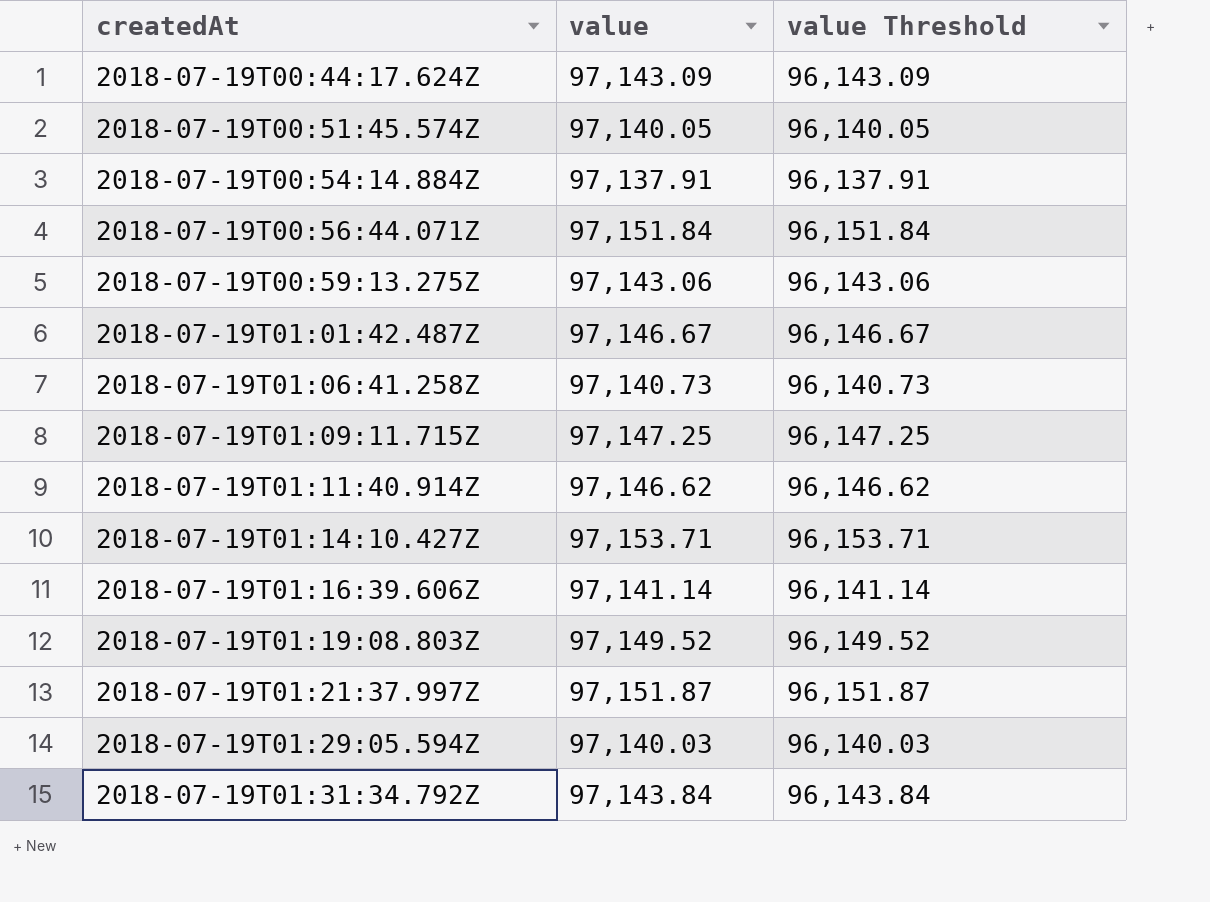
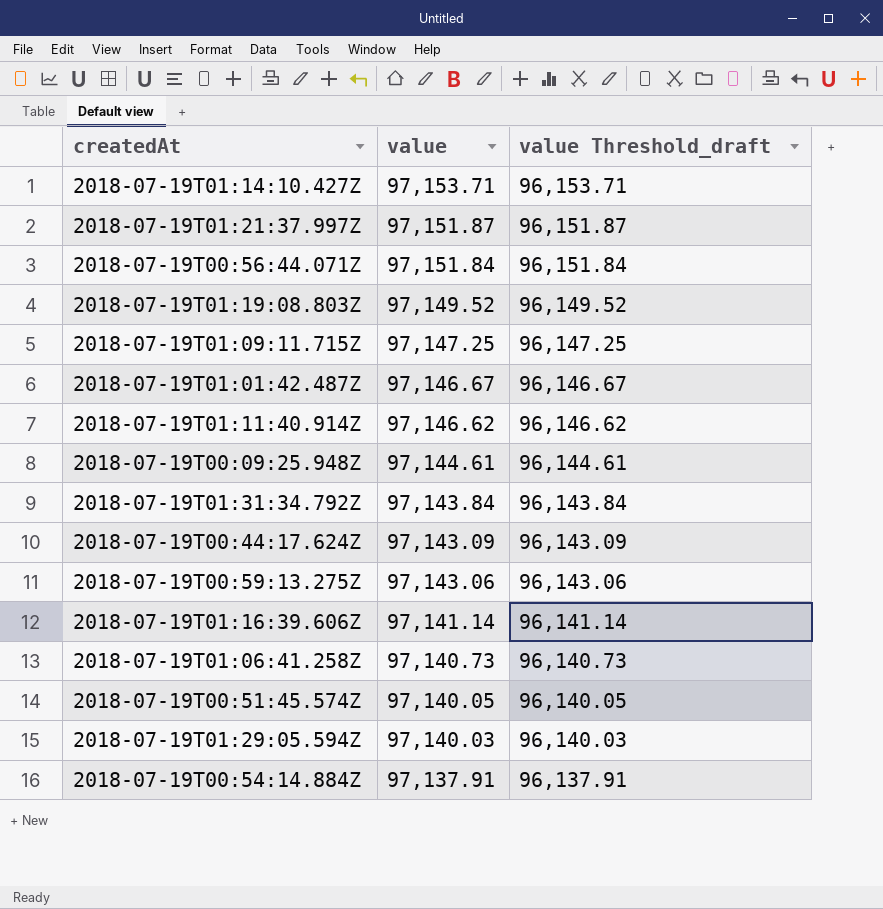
row order: createdAt ascending -> value descending
column name: value Threshold -> value Threshold_draft
row 2018-07-19T00:09:25.948Z: none -> 97,144.61 | 96,144.61

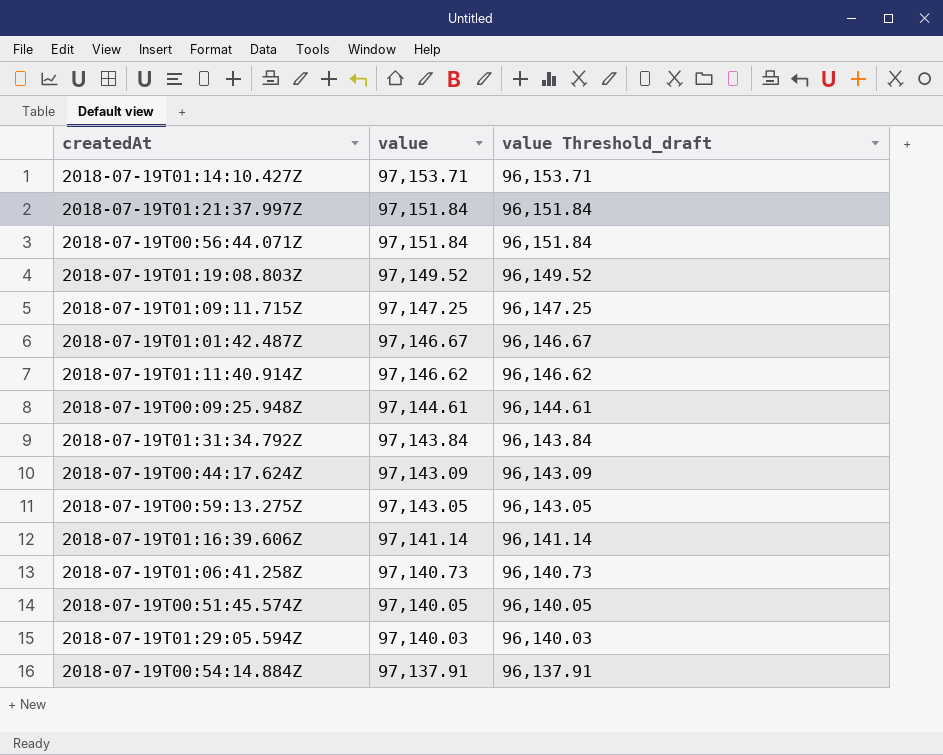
2018-07-19T01:21:37.997Z | value: 97,151.87 -> 97,151.84
2018-07-19T01:21:37.997Z | value Threshold_draft: 96,151.87 -> 96,151.84
2018-07-19T00:59:13.275Z | value: 97,143.06 -> 97,143.05
2018-07-19T00:59:13.275Z | value Threshold_draft: 96,143.06 -> 96,143.05

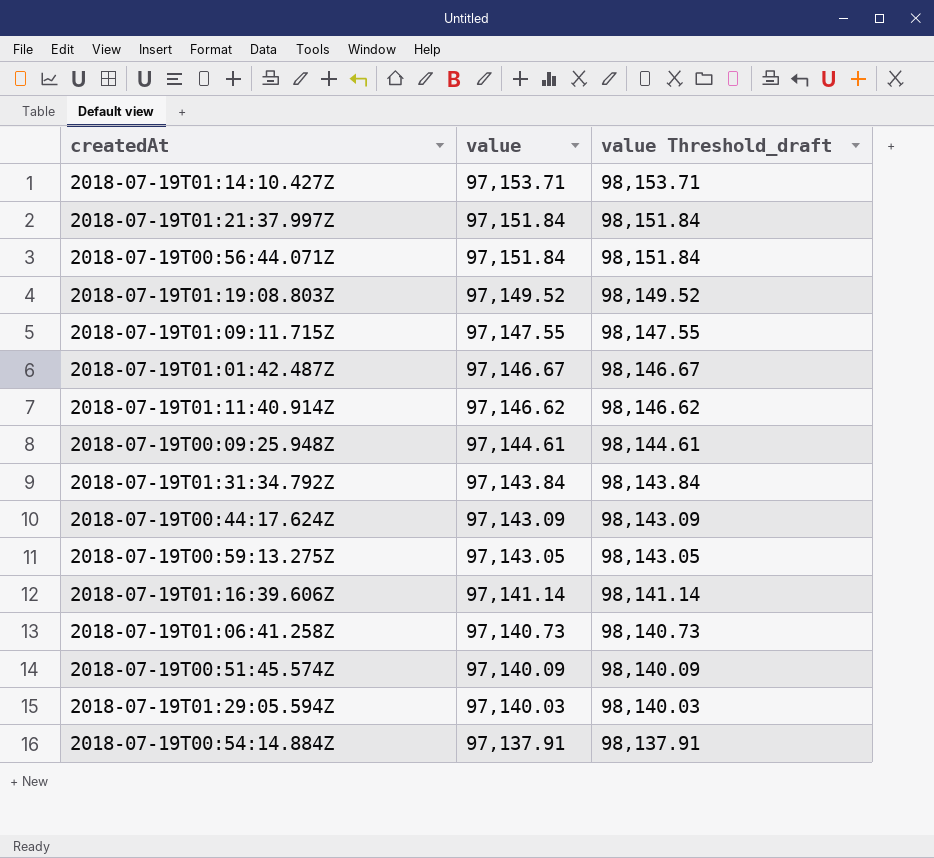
column value Threshold_draft | formula: [value] - 1000 -> [value] + 1000
2018-07-19T01:09:11.715Z | value: 97,147.25 -> 97,147.55
2018-07-19T00:51:45.574Z | value: 97,140.05 -> 97,140.09

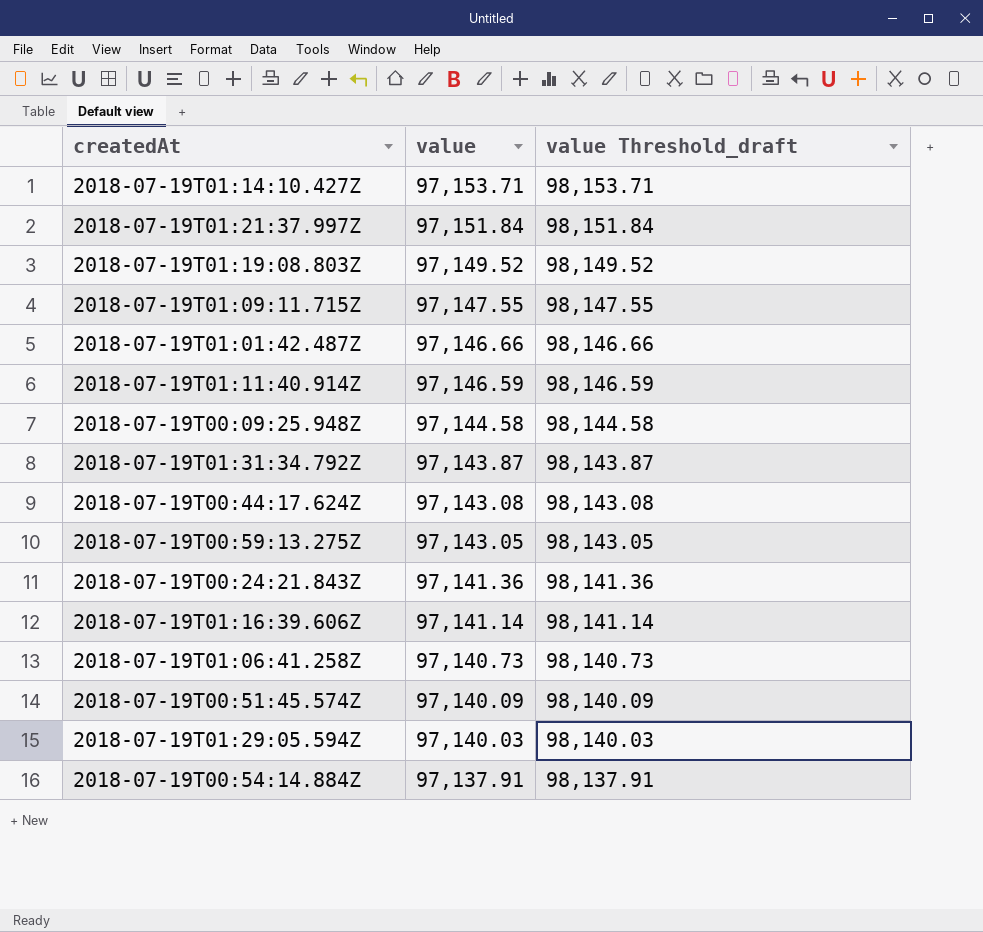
row 2018-07-19T00:56:44.071Z: 97,151.84 | 98,151.84 -> none
2018-07-19T01:01:42.487Z | value: 97,146.67 -> 97,146.66
2018-07-19T01:01:42.487Z | value Threshold_draft: 98,146.67 -> 98,146.66
2018-07-19T01:11:40.914Z | value: 97,146.62 -> 97,146.59
2018-07-19T01:11:40.914Z | value Threshold_draft: 98,146.62 -> 98,146.59
2018-07-19T00:09:25.948Z | value: 97,144.61 -> 97,144.58
2018-07-19T00:09:25.948Z | value Threshold_draft: 98,144.61 -> 98,144.58
2018-07-19T01:31:34.792Z | value: 97,143.84 -> 97,143.87
2018-07-19T01:31:34.792Z | value Threshold_draft: 98,143.84 -> 98,143.87
2018-07-19T00:44:17.624Z | value: 97,143.09 -> 97,143.08
2018-07-19T00:44:17.624Z | value Threshold_draft: 98,143.09 -> 98,143.08
row 2018-07-19T00:24:21.843Z: none -> 97,141.36 | 98,141.36

